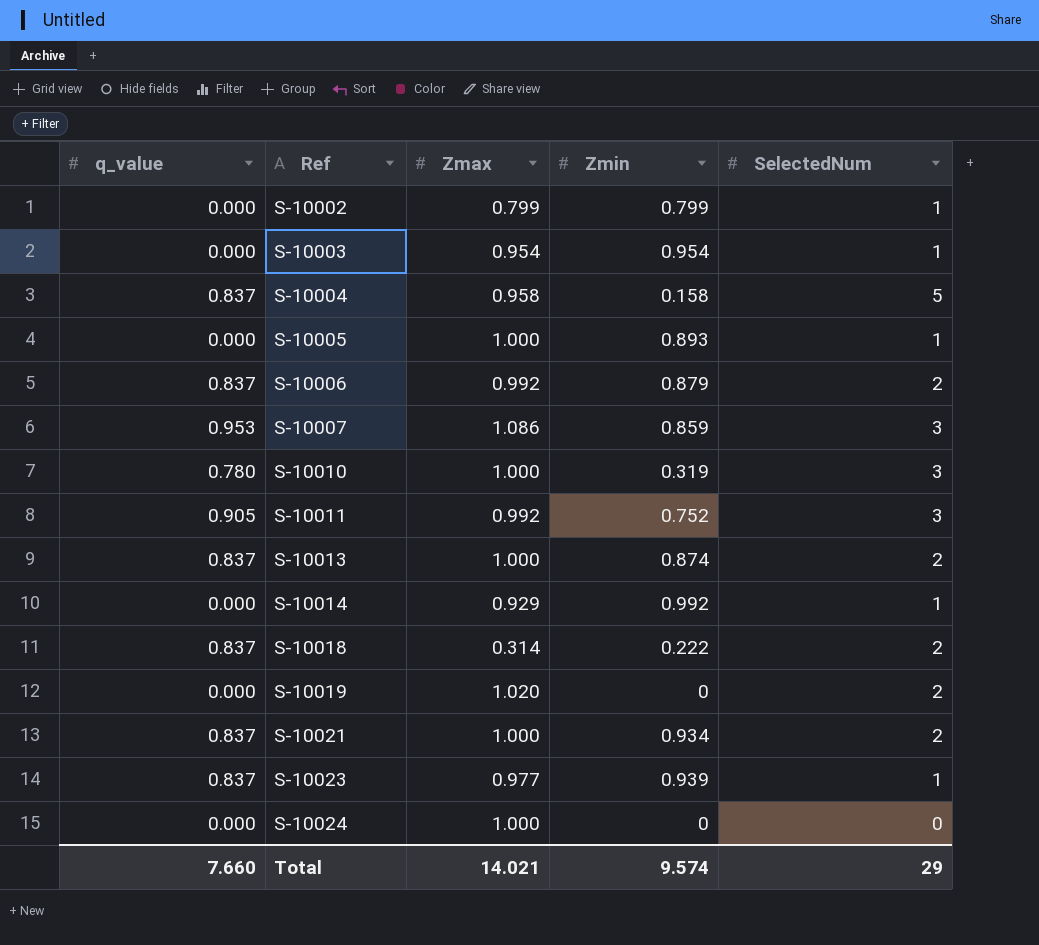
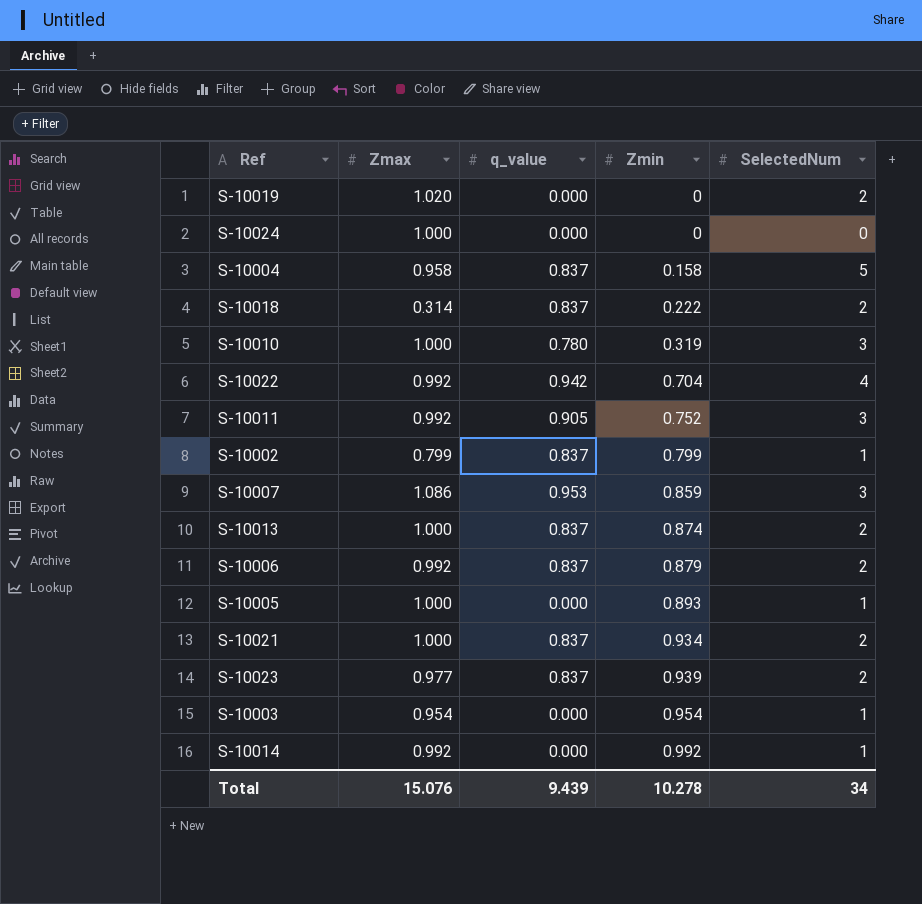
row order: Ref ascending -> Zmin ascending
column q_value | position: 1 -> 3
row S-10022: none -> 0.992 | 0.942 | 0.704 | 4
S-10002 | q_value: 0.000 -> 0.837
S-10023 | SelectedNum: 1 -> 2
S-10014 | Zmax: 0.929 -> 0.992
Total | Zmax: 14.021 -> 15.076
Total | q_value: 7.660 -> 9.439
Total | Zmin: 9.574 -> 10.278
Total | SelectedNum: 29 -> 34

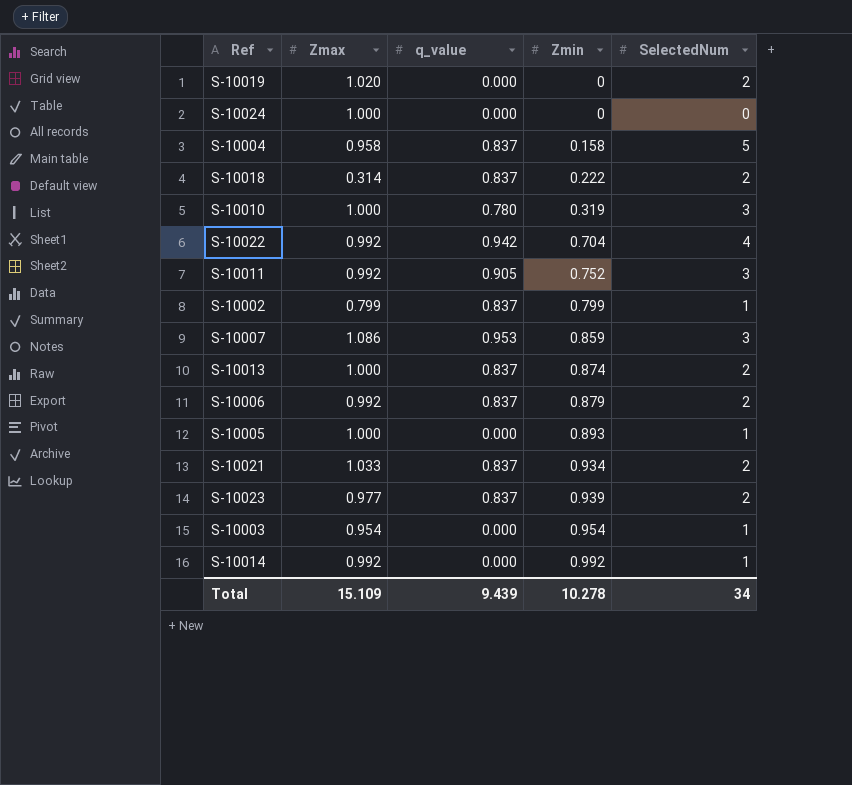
S-10021 | Zmax: 1.000 -> 1.033
Total | Zmax: 15.076 -> 15.109

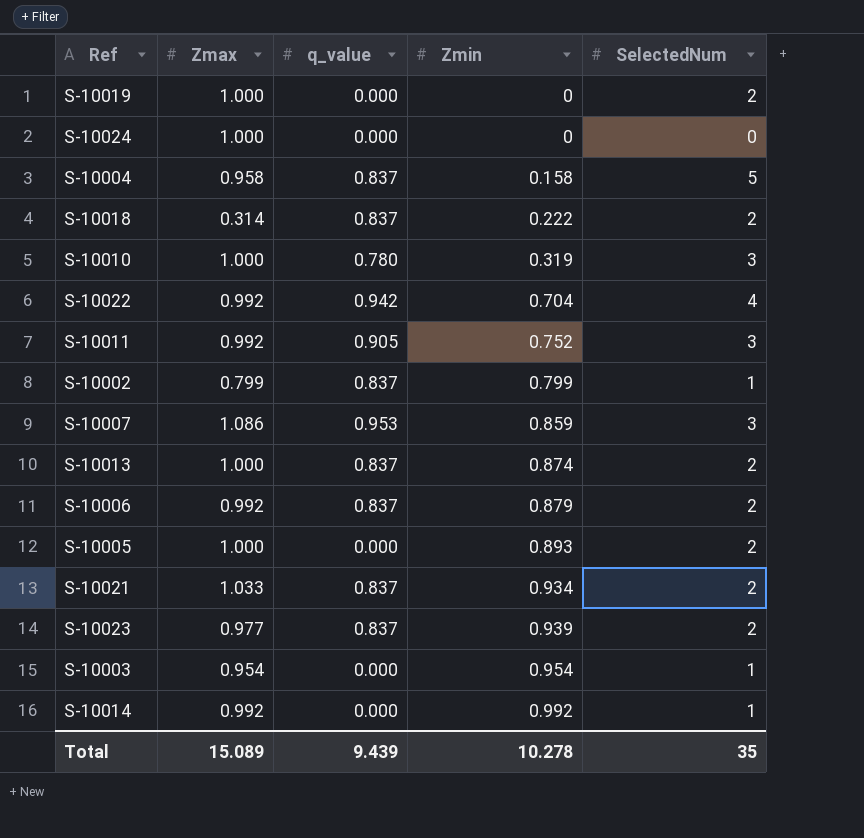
S-10019 | Zmax: 1.020 -> 1.000
S-10005 | SelectedNum: 1 -> 2
Total | Zmax: 15.109 -> 15.089
Total | SelectedNum: 34 -> 35

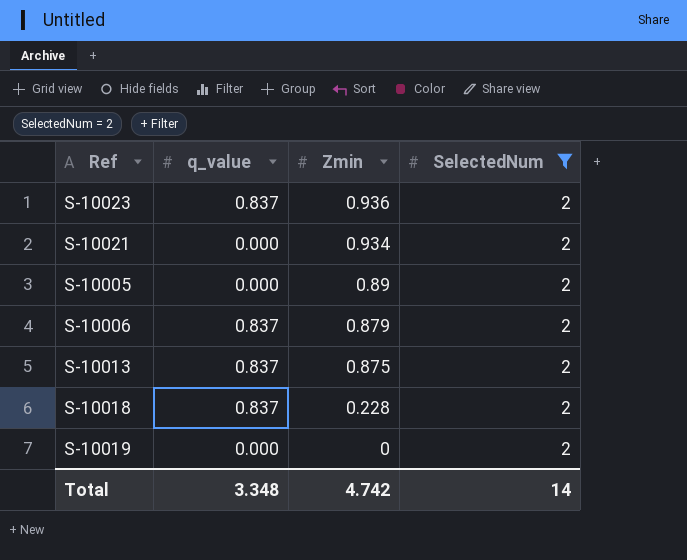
filter: none -> SelectedNum = 2
row order: Zmin ascending -> Zmin descending
column Zmax | position: 2 -> none
S-10023 | Zmin: 0.939 -> 0.936
S-10021 | q_value: 0.837 -> 0.000
S-10005 | Zmin: 0.893 -> 0.89
S-10013 | Zmin: 0.874 -> 0.875
S-10018 | Zmin: 0.222 -> 0.228
Total | q_value: 9.439 -> 3.348
Total | Zmin: 10.278 -> 4.742
Total | SelectedNum: 35 -> 14

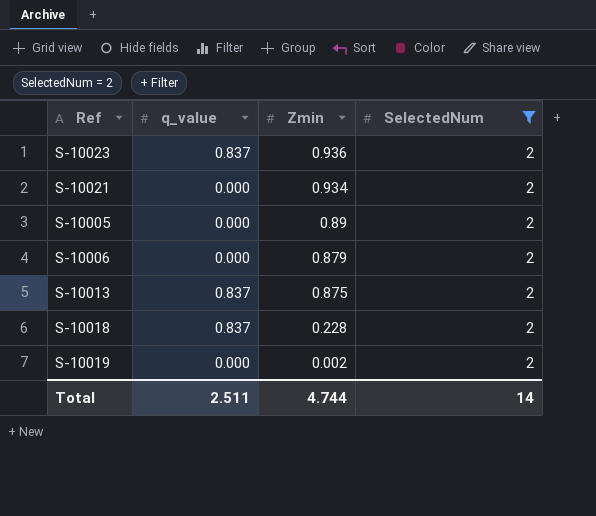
S-10006 | q_value: 0.837 -> 0.000
S-10019 | Zmin: 0 -> 0.002
Total | q_value: 3.348 -> 2.511
Total | Zmin: 4.742 -> 4.744

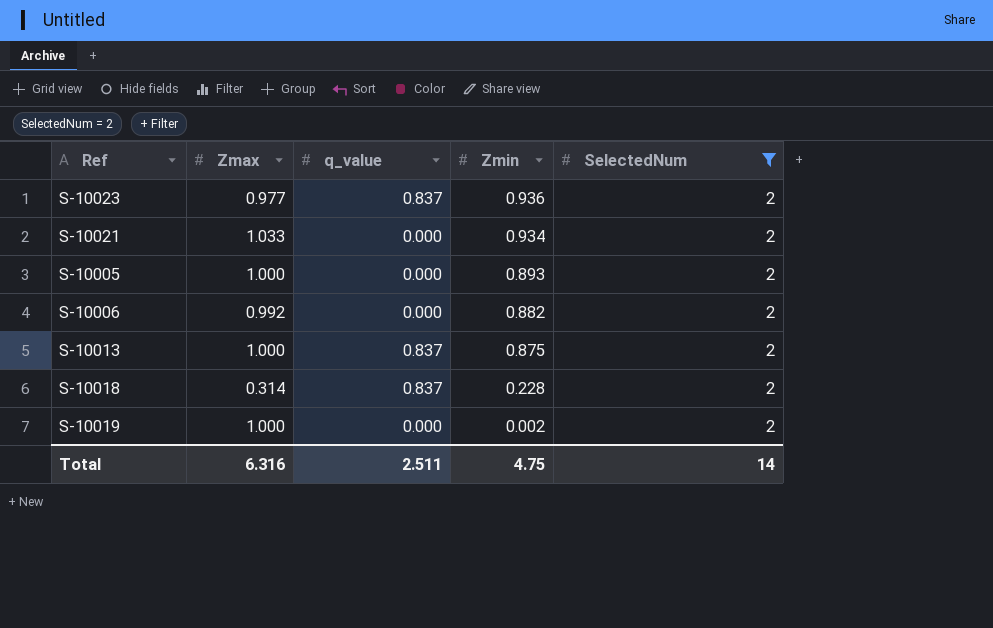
column Zmax | position: none -> 2
S-10005 | Zmin: 0.89 -> 0.893
S-10006 | Zmin: 0.879 -> 0.882
Total | Zmin: 4.744 -> 4.75

